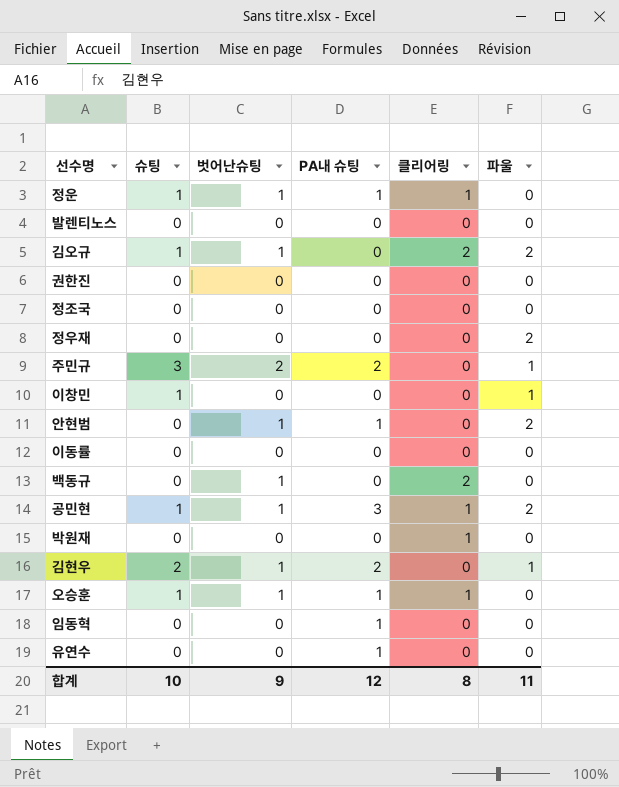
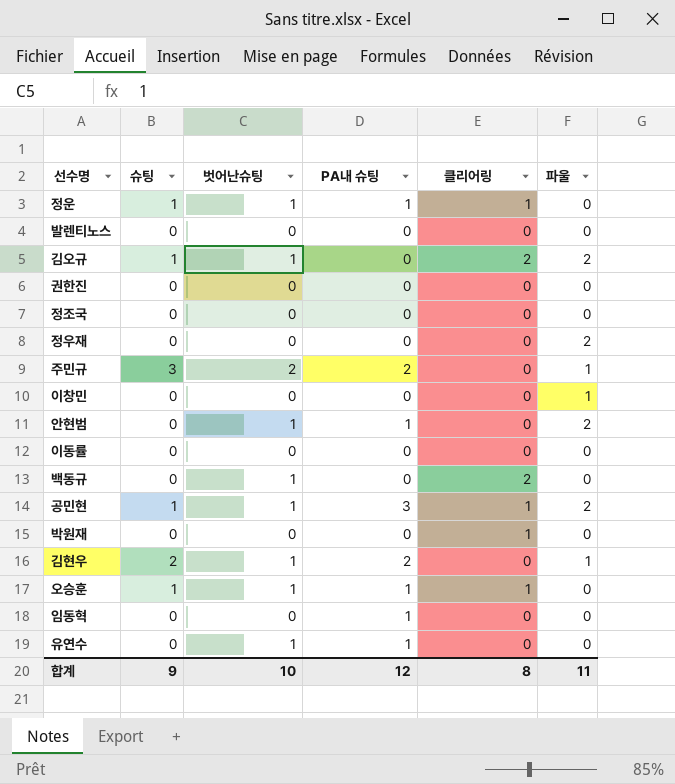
이창민 | 슈팅: 1 -> 0
유연수 | 벗어난슈팅: 0 -> 1
합계 | 슈팅: 10 -> 9
합계 | 벗어난슈팅: 9 -> 10

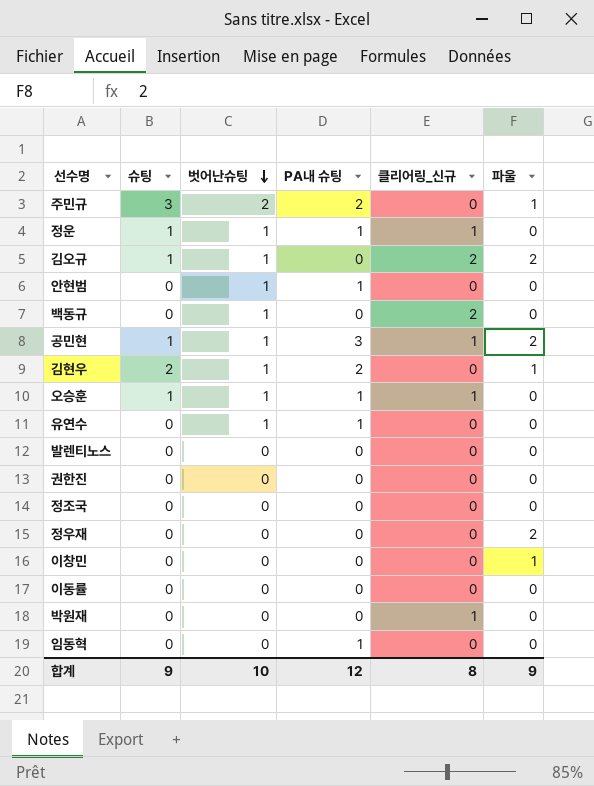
row order: none -> 벗어난슈팅 descending
column name: 클리어링 -> 클리어링_신규
안현범 | 파울: 2 -> 0
합계 | 파울: 11 -> 9

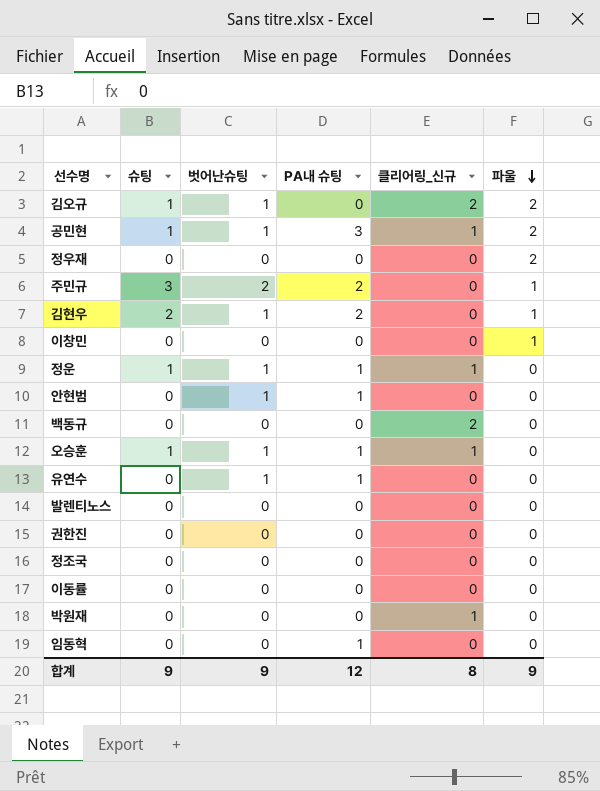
row order: 벗어난슈팅 descending -> 파울 descending
백동규 | 벗어난슈팅: 1 -> 0
합계 | 벗어난슈팅: 10 -> 9

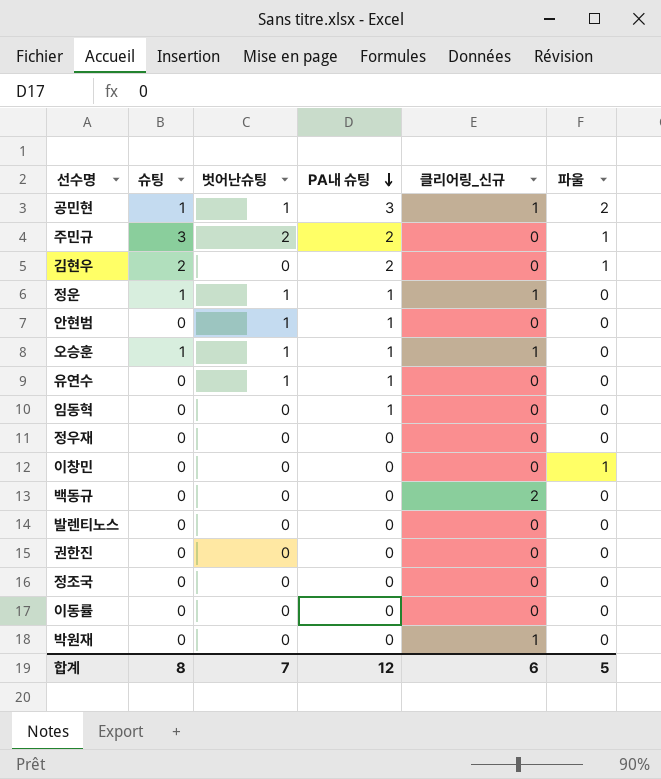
row order: 파울 descending -> PA내 슈팅 descending
row 김오규: 1 | 1 | 0 | 2 | 2 -> none
김현우 | 벗어난슈팅: 1 -> 0
정우재 | 파울: 2 -> 0
합계 | 슈팅: 9 -> 8
합계 | 벗어난슈팅: 9 -> 7
합계 | 클리어링_신규: 8 -> 6
합계 | 파울: 9 -> 5

